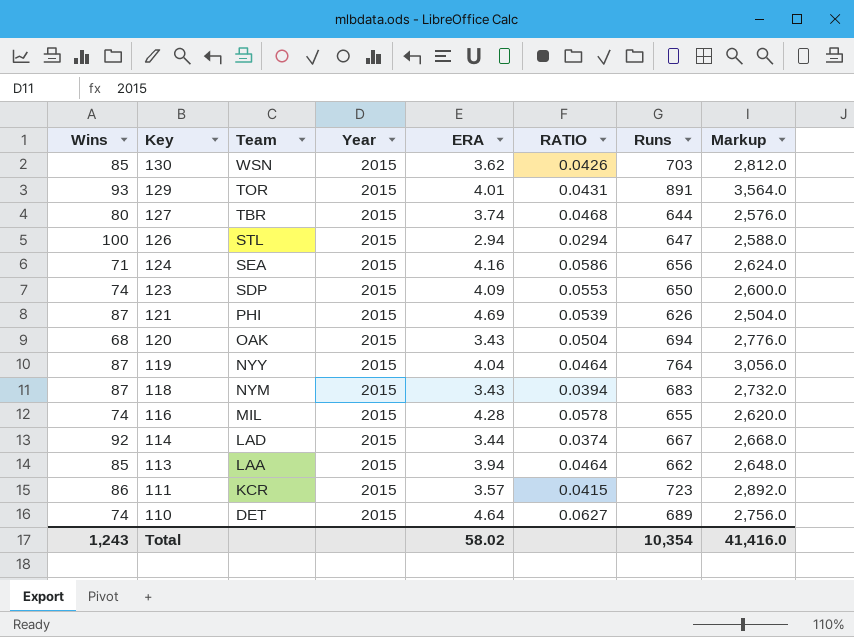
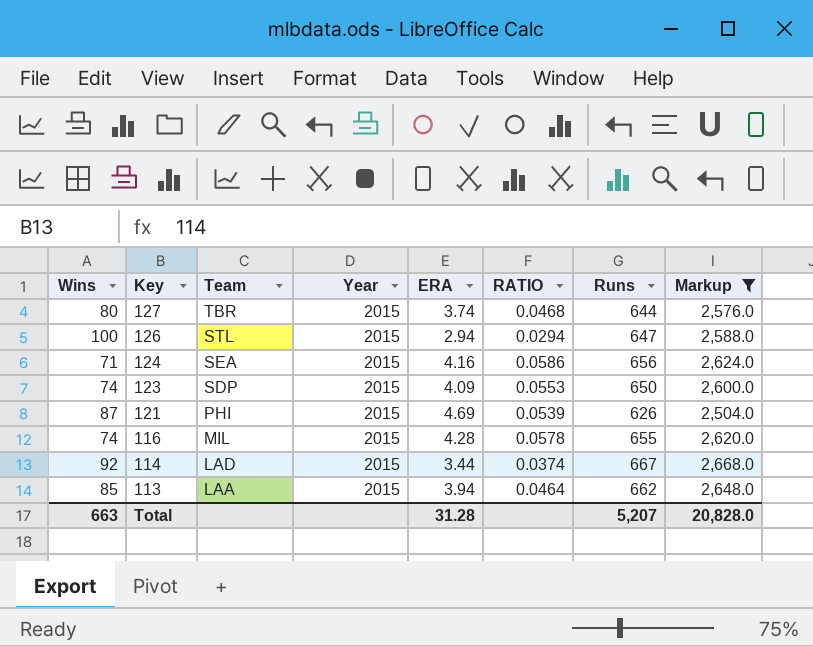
filter: none -> Markup <= 2,668.0
Total | Wins: 1,243 -> 663
Total | ERA: 58.02 -> 31.28
Total | Runs: 10,354 -> 5,207
Total | Markup: 41,416.0 -> 20,828.0

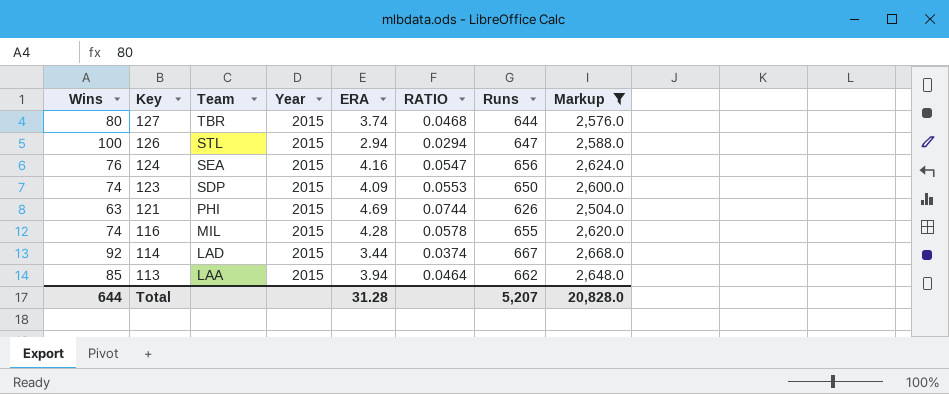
124 | Wins: 71 -> 76
124 | RATIO: 0.0586 -> 0.0547
121 | Wins: 87 -> 63
121 | RATIO: 0.0539 -> 0.0744
Total | Wins: 663 -> 644

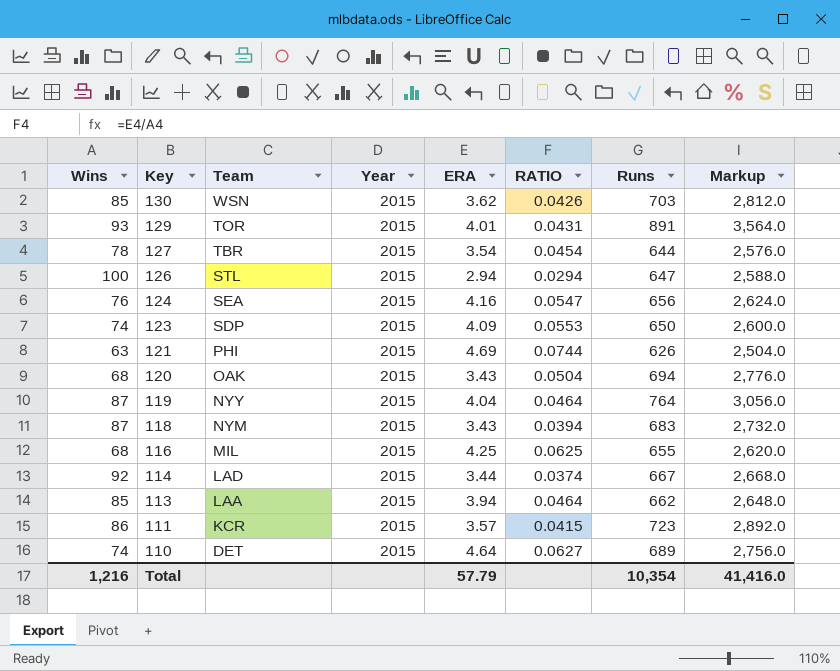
filter: Markup <= 2,668.0 -> none
127 | Wins: 80 -> 78
127 | ERA: 3.74 -> 3.54
127 | RATIO: 0.0468 -> 0.0454
116 | Wins: 74 -> 68
116 | ERA: 4.28 -> 4.25
116 | RATIO: 0.0578 -> 0.0625
Total | Wins: 644 -> 1,216
Total | ERA: 31.28 -> 57.79
Total | Runs: 5,207 -> 10,354
Total | Markup: 20,828.0 -> 41,416.0

